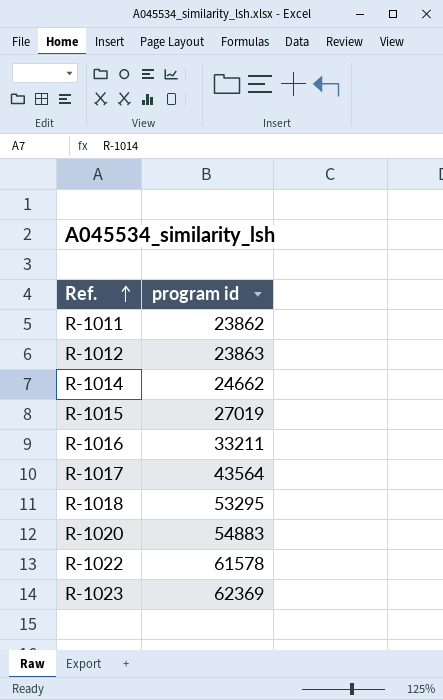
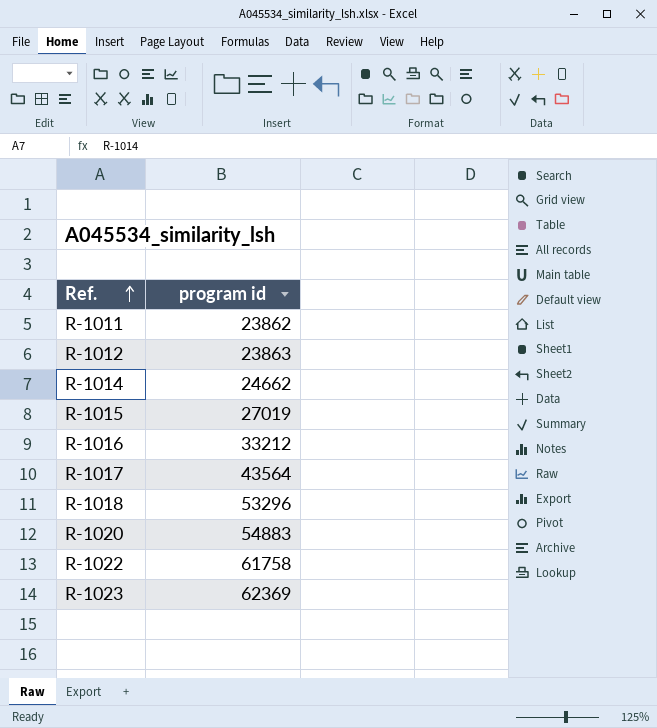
R-1016 | program id: 33211 -> 33212
R-1018 | program id: 53295 -> 53296
R-1022 | program id: 61578 -> 61758

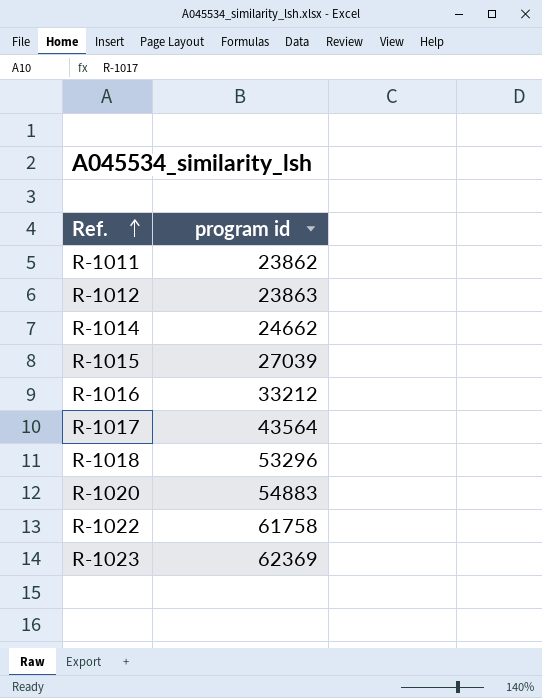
R-1015 | program id: 27019 -> 27039

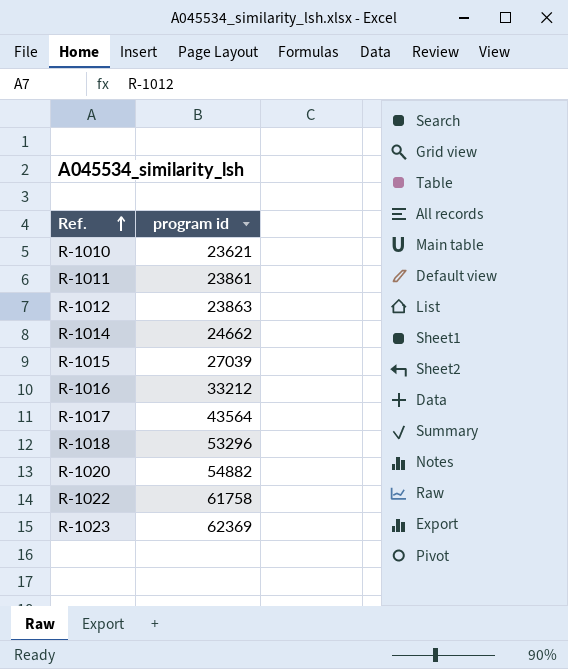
row R-1010: none -> 23621
R-1011 | program id: 23862 -> 23861
R-1020 | program id: 54883 -> 54882

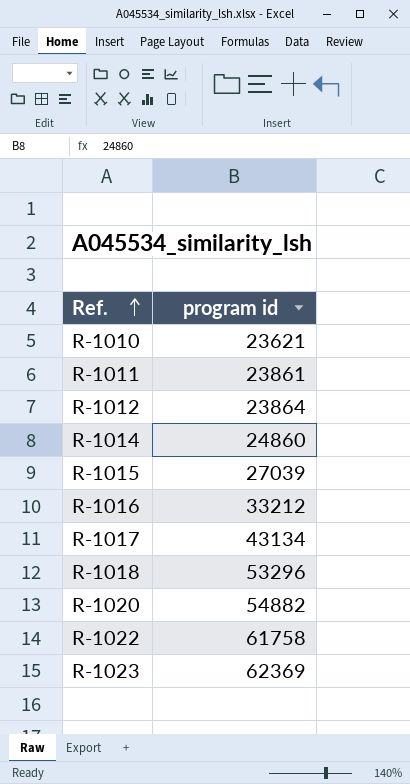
R-1012 | program id: 23863 -> 23864
R-1014 | program id: 24662 -> 24860
R-1017 | program id: 43564 -> 43134

